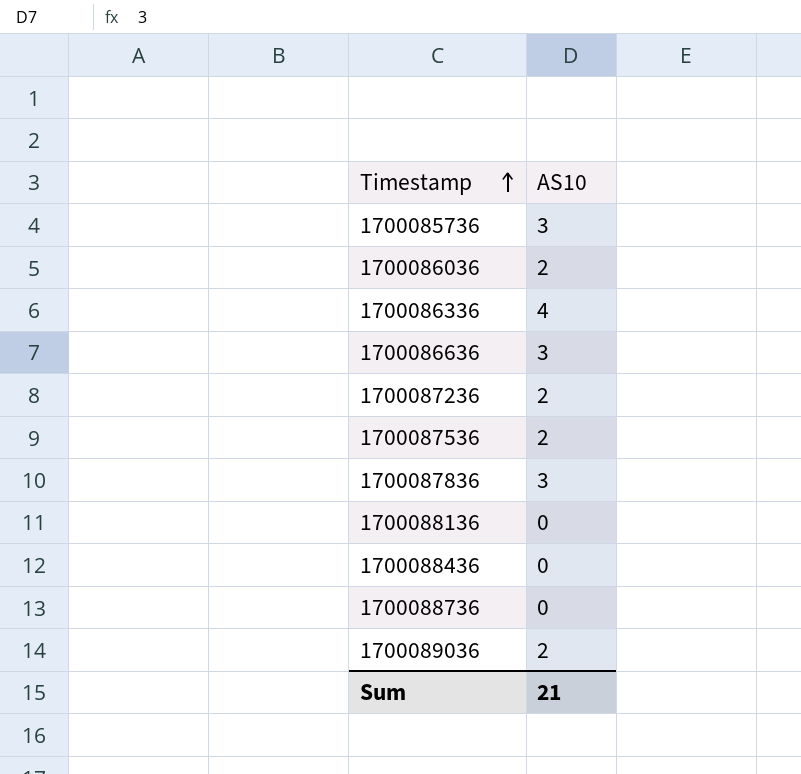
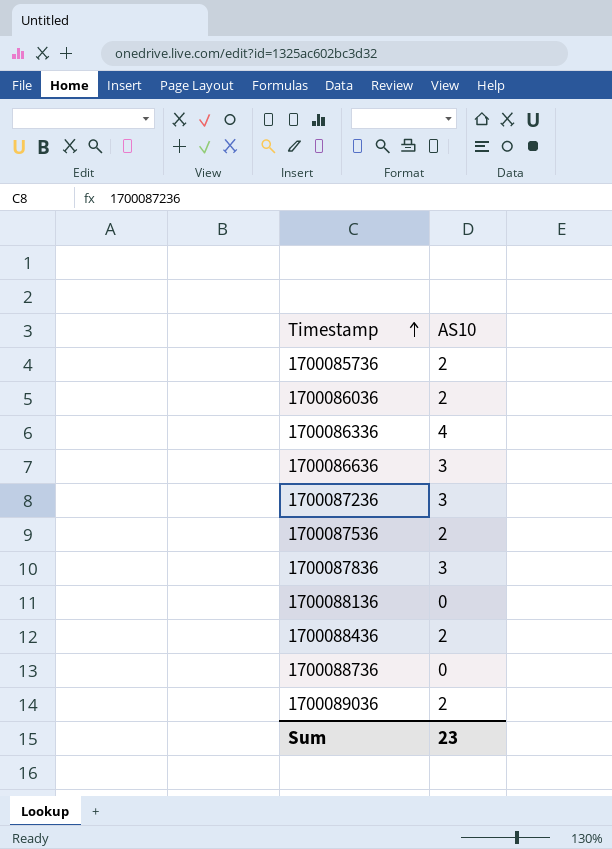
1700085736 | AS10: 3 -> 2
1700087236 | AS10: 2 -> 3
1700088436 | AS10: 0 -> 2
Sum | AS10: 21 -> 23

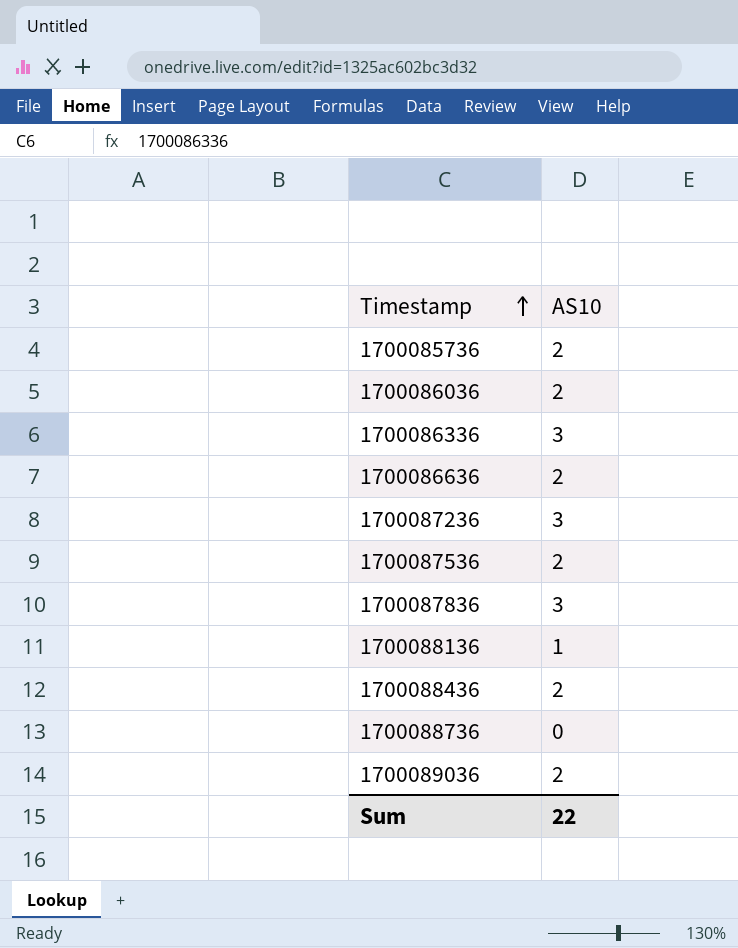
1700086336 | AS10: 4 -> 3
1700086636 | AS10: 3 -> 2
1700088136 | AS10: 0 -> 1
Sum | AS10: 23 -> 22

